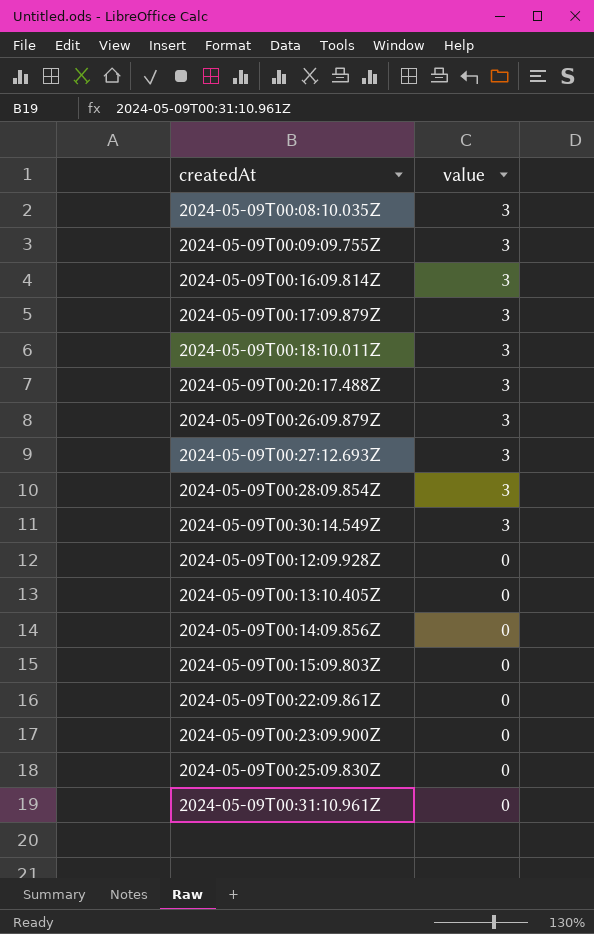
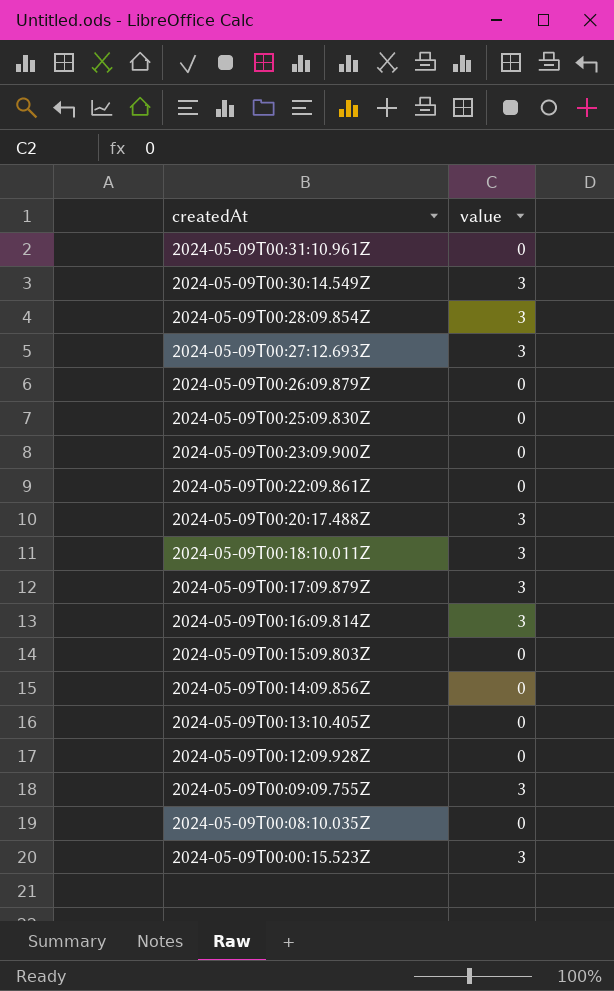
row order: value descending -> createdAt descending
2024-05-09T00:26:09.879Z | value: 3 -> 0
2024-05-09T00:08:10.035Z | value: 3 -> 0
row 2024-05-09T00:00:15.523Z: none -> 3

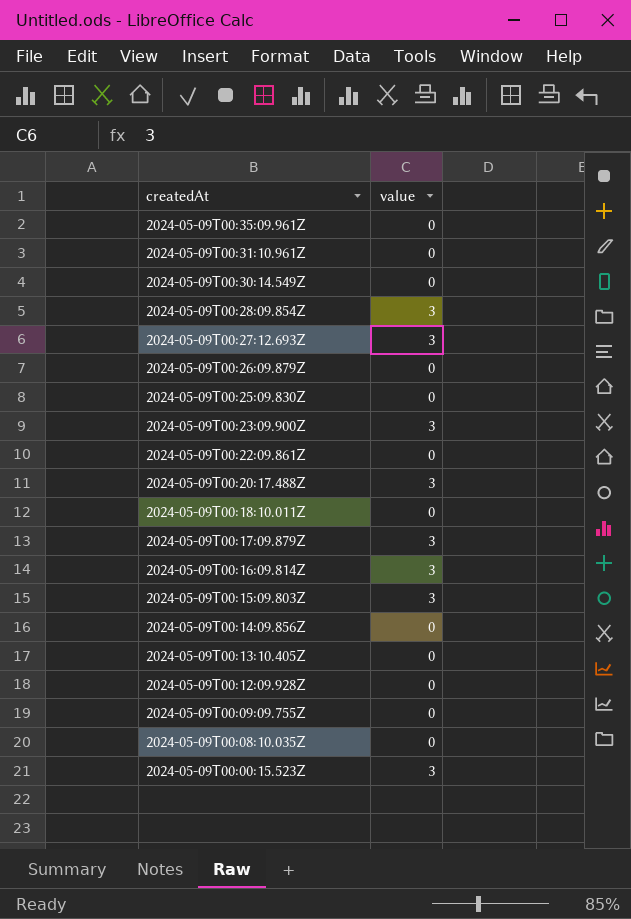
row 2024-05-09T00:35:09.961Z: none -> 0
2024-05-09T00:30:14.549Z | value: 3 -> 0
2024-05-09T00:23:09.900Z | value: 0 -> 3
2024-05-09T00:18:10.011Z | value: 3 -> 0
2024-05-09T00:15:09.803Z | value: 0 -> 3
2024-05-09T00:09:09.755Z | value: 3 -> 0

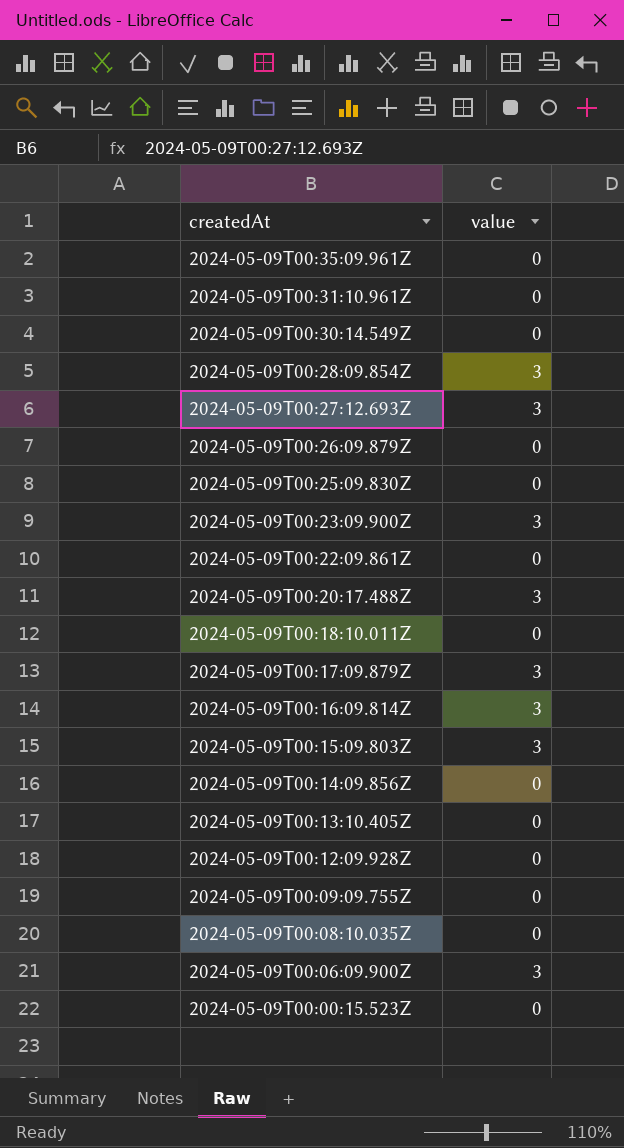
row 2024-05-09T00:06:09.900Z: none -> 3
2024-05-09T00:00:15.523Z | value: 3 -> 0

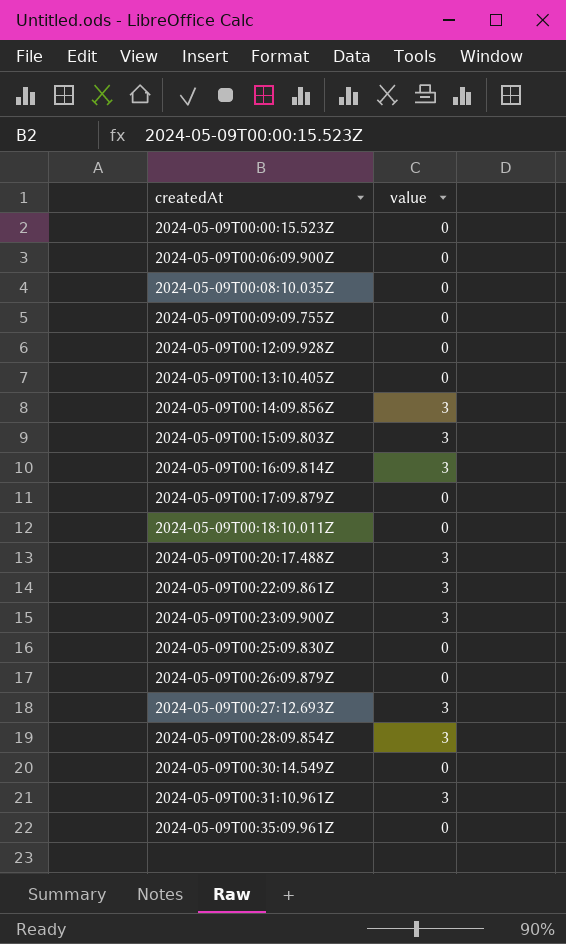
row order: createdAt descending -> createdAt ascending
2024-05-09T00:06:09.900Z | value: 3 -> 0
2024-05-09T00:14:09.856Z | value: 0 -> 3
2024-05-09T00:17:09.879Z | value: 3 -> 0
2024-05-09T00:22:09.861Z | value: 0 -> 3
2024-05-09T00:31:10.961Z | value: 0 -> 3

